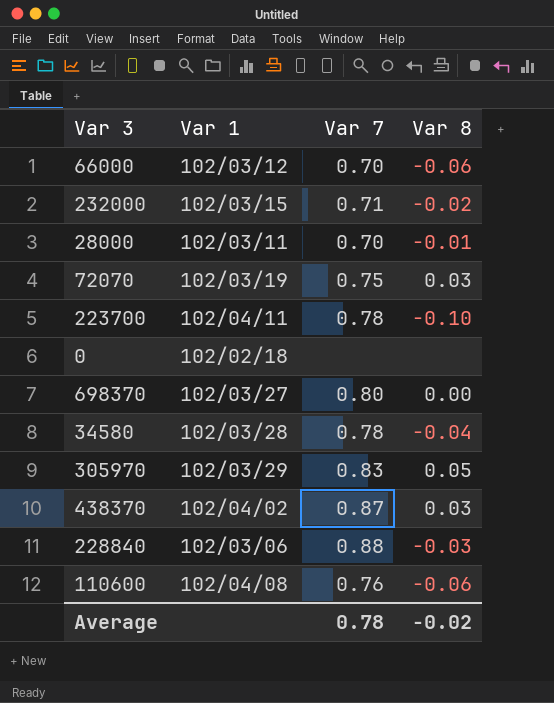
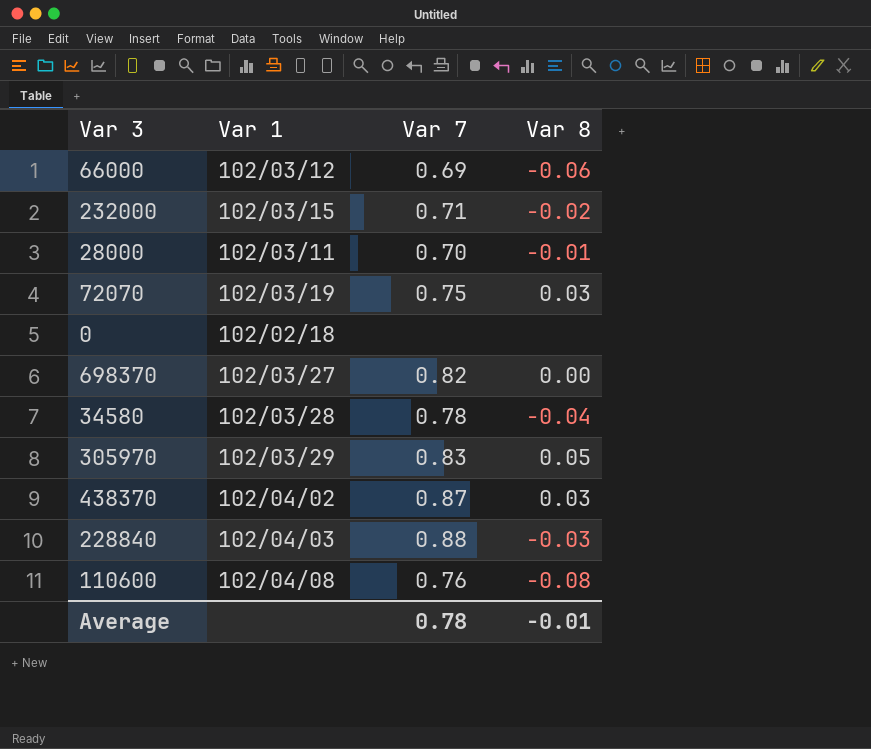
row 223700: 102/04/11 | 0.78 | -0.10 -> none
66000 | Var 7: 0.70 -> 0.69
698370 | Var 7: 0.80 -> 0.82
228840 | Var 1: 102/03/06 -> 102/04/03
110600 | Var 8: -0.06 -> -0.08
Average | Var 8: -0.02 -> -0.01

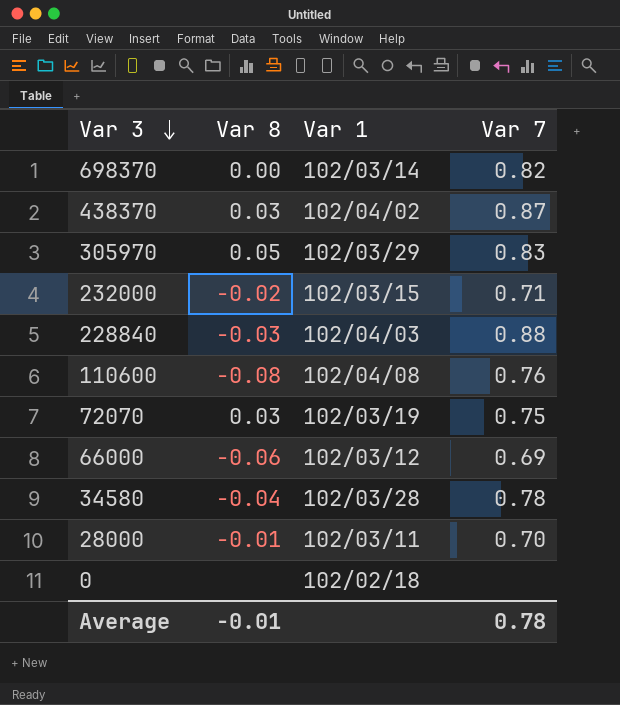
row order: none -> Var 3 descending
column Var 8 | position: 4 -> 2
698370 | Var 1: 102/03/27 -> 102/03/14

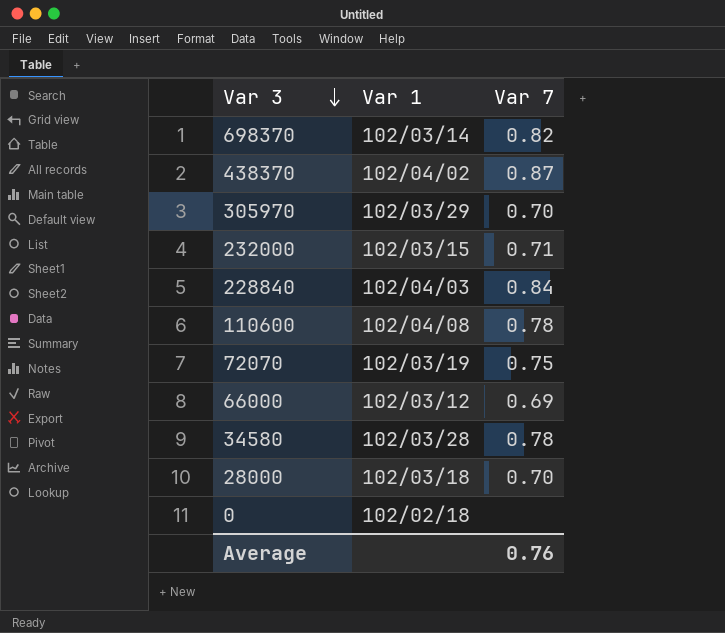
column Var 8 | position: 2 -> none
305970 | Var 7: 0.83 -> 0.70
228840 | Var 7: 0.88 -> 0.84
110600 | Var 7: 0.76 -> 0.78
28000 | Var 1: 102/03/11 -> 102/03/18
Average | Var 7: 0.78 -> 0.76

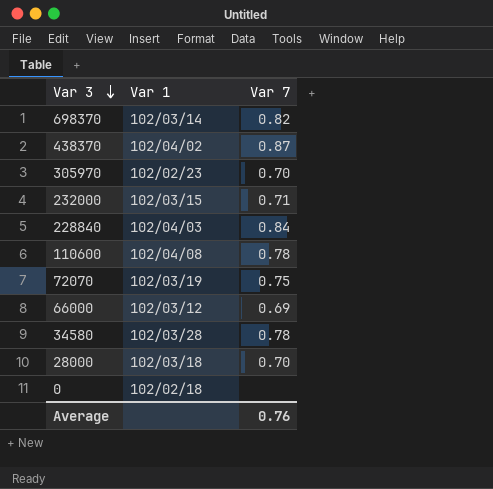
305970 | Var 1: 102/03/29 -> 102/02/23

